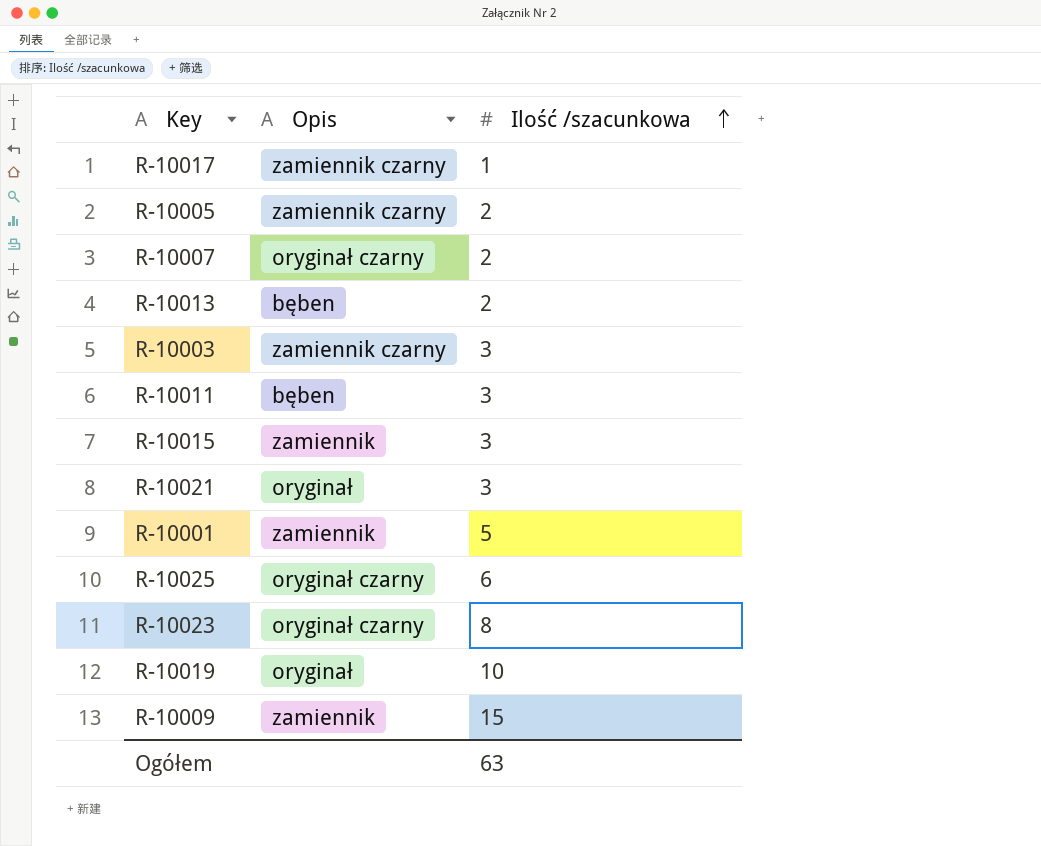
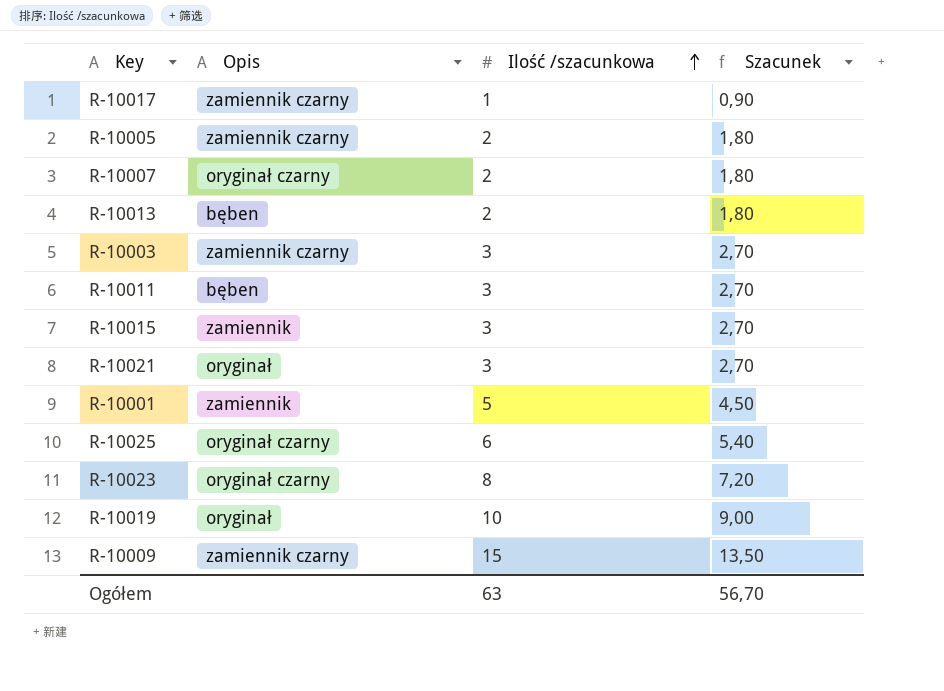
column Szacunek | formula: none -> [Ilość /szacunkowa] * 0,9
R-10009 | Opis: zamiennik -> zamiennik czarny

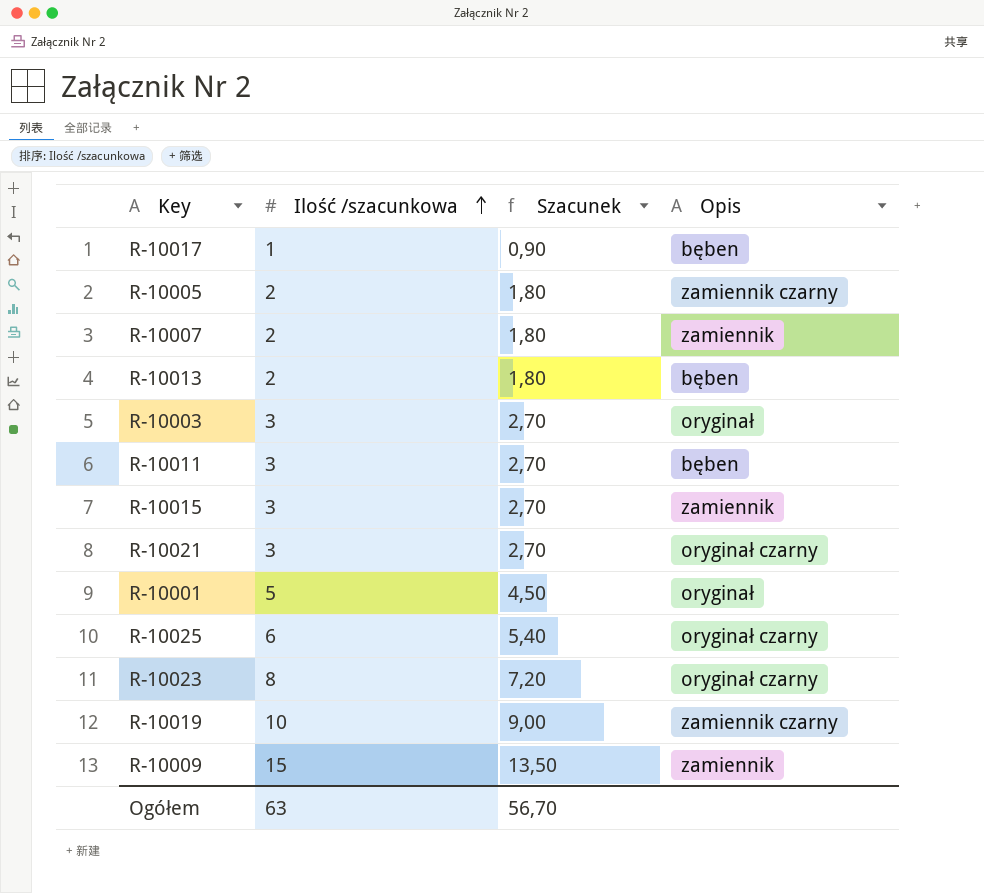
column Opis | position: 2 -> 4
R-10017 | Opis: zamiennik czarny -> bęben
R-10007 | Opis: oryginał czarny -> zamiennik
R-10003 | Opis: zamiennik czarny -> oryginał
R-10021 | Opis: oryginał -> oryginał czarny
R-10001 | Opis: zamiennik -> oryginał
R-10019 | Opis: oryginał -> zamiennik czarny
R-10009 | Opis: zamiennik czarny -> zamiennik

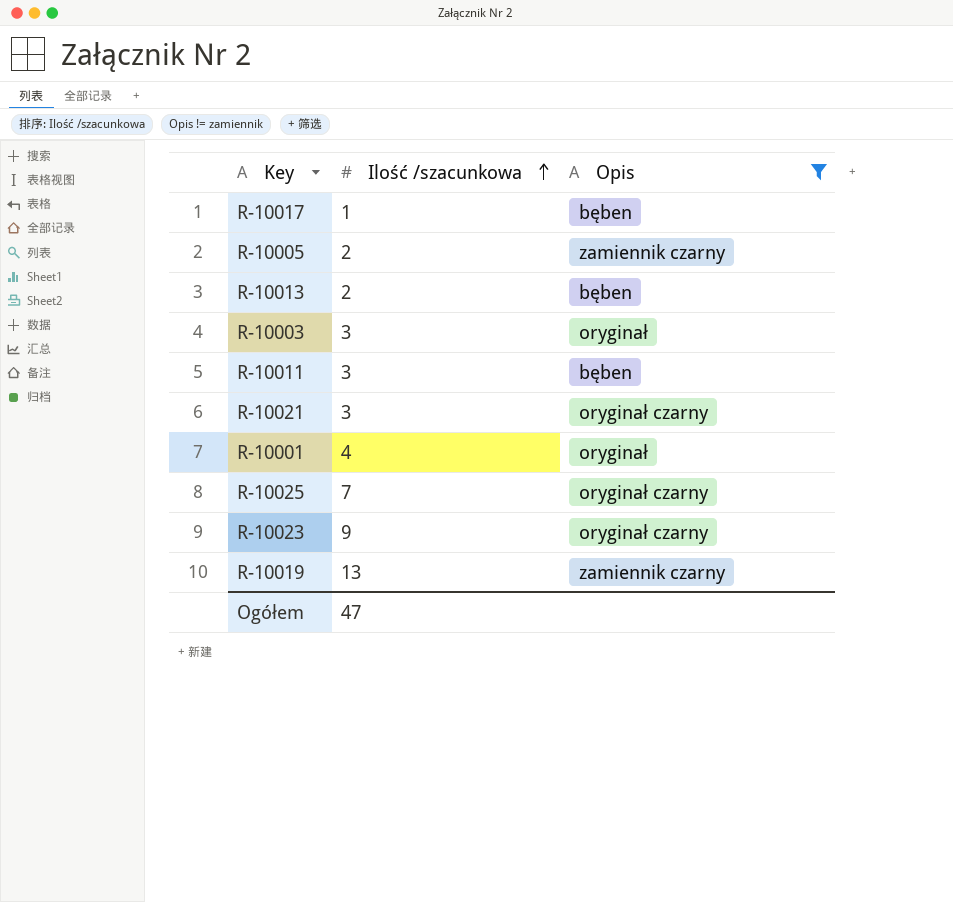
filter: none -> Opis != zamiennik
column Szacunek | formula: [Ilość /szacunkowa] * 0,9 -> none
R-10001 | Ilość /szacunkowa: 5 -> 4
R-10025 | Ilość /szacunkowa: 6 -> 7
R-10023 | Ilość /szacunkowa: 8 -> 9
R-10019 | Ilość /szacunkowa: 10 -> 13
Ogółem | Ilość /szacunkowa: 63 -> 47

